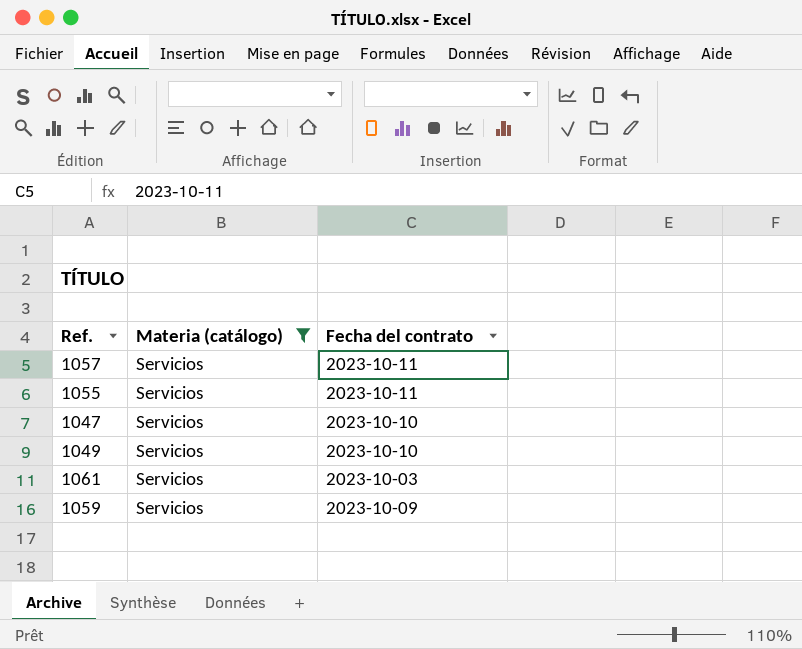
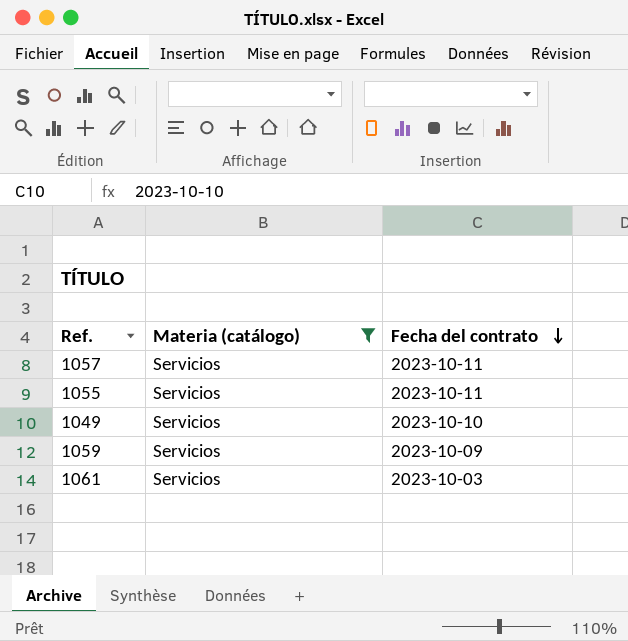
row order: none -> Fecha del contrato descending
row 1047: Servicios | 2023-10-10 -> none

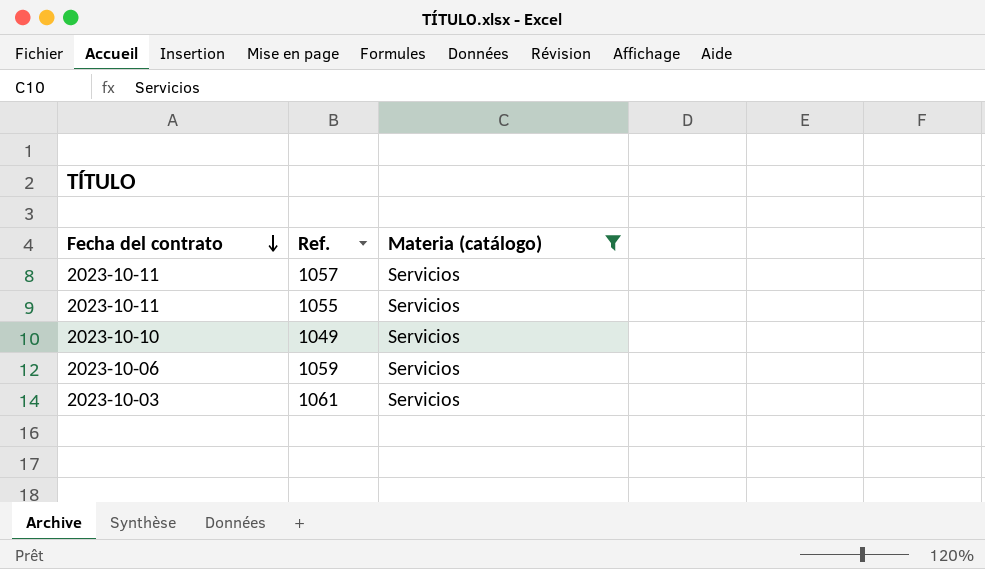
column Fecha del contrato | position: 3 -> 1
1059 | Fecha del contrato: 2023-10-09 -> 2023-10-06

